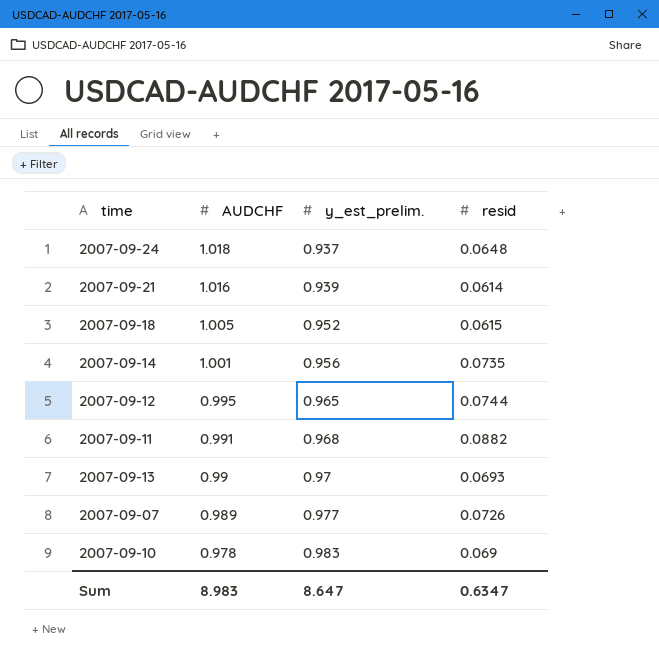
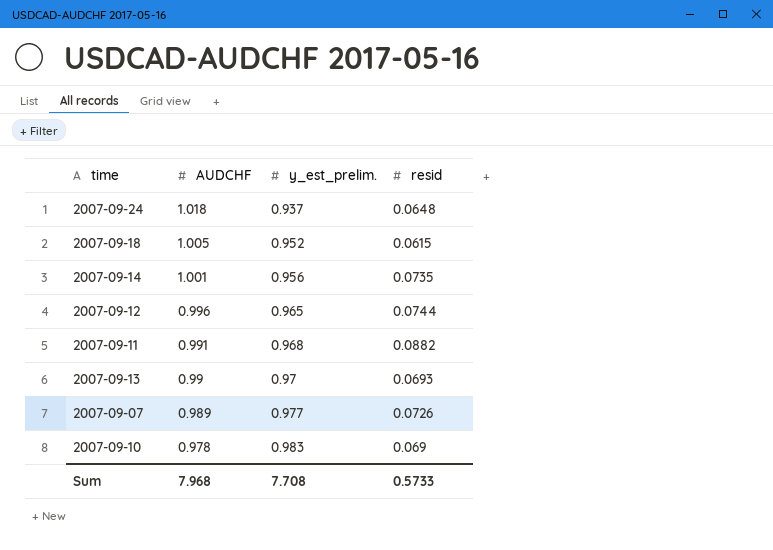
row 2007-09-21: 1.016 | 0.939 | 0.0614 -> none
2007-09-12 | AUDCHF: 0.995 -> 0.996
Sum | AUDCHF: 8.983 -> 7.968
Sum | y_est_prelim.: 8.647 -> 7.708
Sum | resid: 0.6347 -> 0.5733

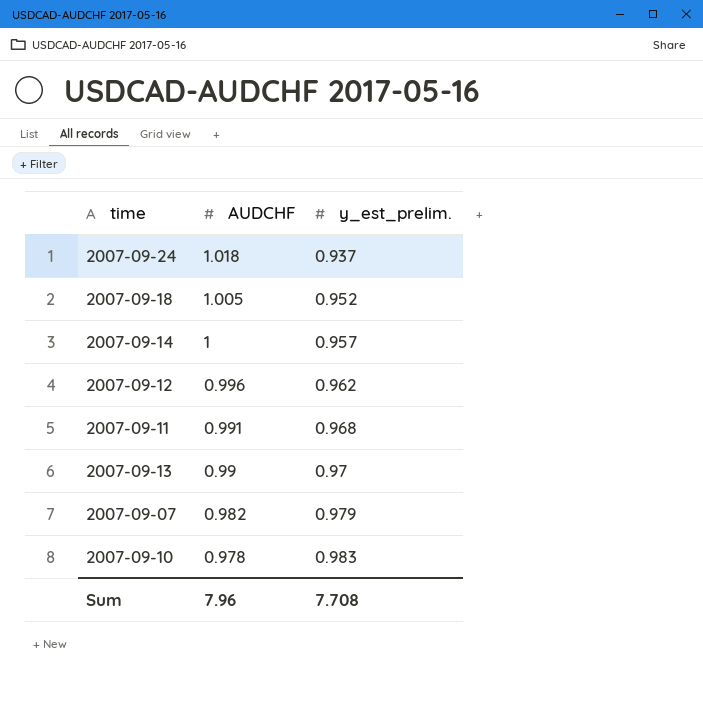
column resid | position: 4 -> none
2007-09-14 | AUDCHF: 1.001 -> 1
2007-09-14 | y_est_prelim.: 0.956 -> 0.957
2007-09-12 | y_est_prelim.: 0.965 -> 0.962
2007-09-07 | AUDCHF: 0.989 -> 0.982
2007-09-07 | y_est_prelim.: 0.977 -> 0.979
Sum | AUDCHF: 7.968 -> 7.96

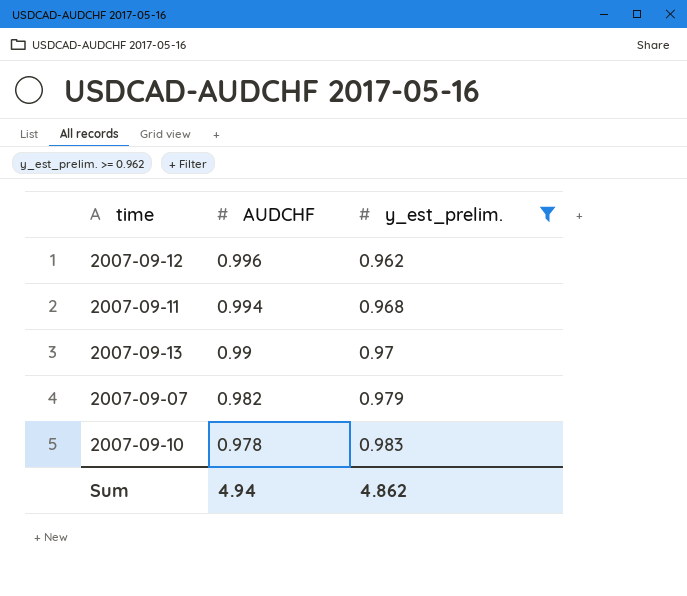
filter: none -> y_est_prelim. >= 0.962
2007-09-11 | AUDCHF: 0.991 -> 0.994
Sum | AUDCHF: 7.96 -> 4.94
Sum | y_est_prelim.: 7.708 -> 4.862

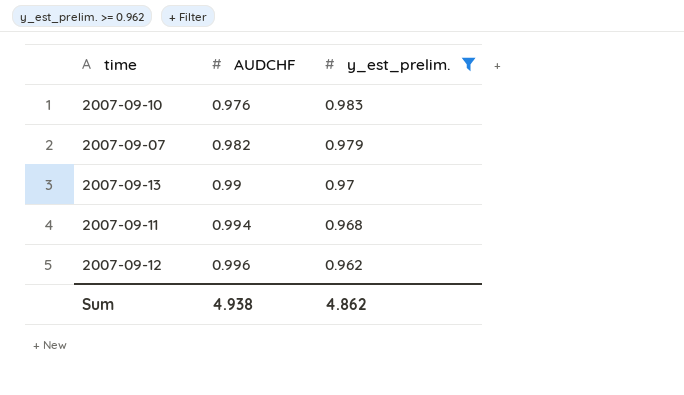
row order: AUDCHF descending -> AUDCHF ascending
2007-09-10 | AUDCHF: 0.978 -> 0.976
Sum | AUDCHF: 4.94 -> 4.938

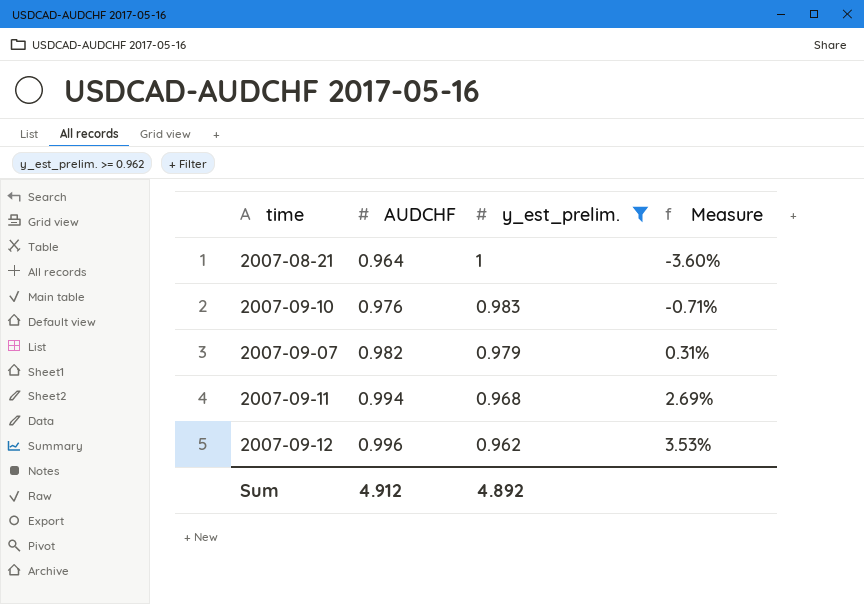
column Measure | formula: none -> ([AUDCHF] - [y_est_prelim.]) / [y_est_prelim.]
row 2007-09-13: 0.99 | 0.97 -> none
row 2007-08-21: none -> 0.964 | 1 | -3.60%
Sum | AUDCHF: 4.938 -> 4.912
Sum | y_est_prelim.: 4.862 -> 4.892

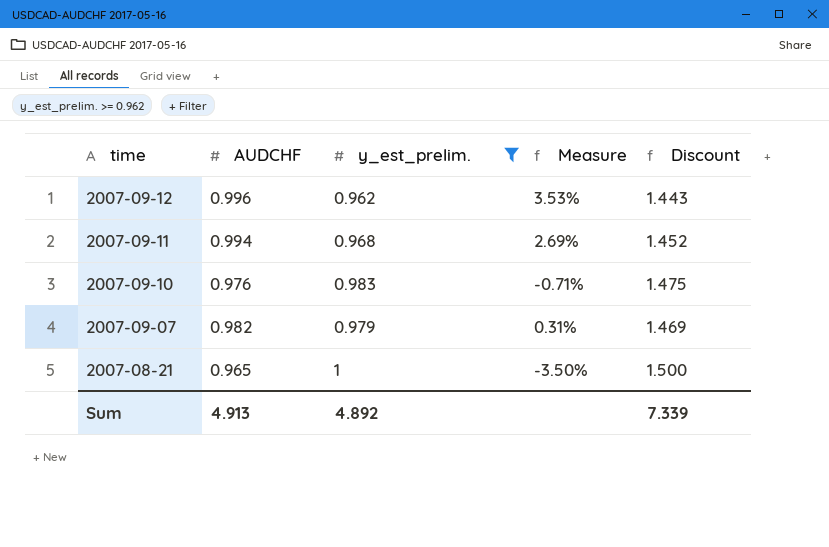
row order: AUDCHF ascending -> time descending
column Discount | formula: none -> [y_est_prelim.] * 1.5
2007-08-21 | AUDCHF: 0.964 -> 0.965
2007-08-21 | Measure: -3.60% -> -3.50%
Sum | AUDCHF: 4.912 -> 4.913

